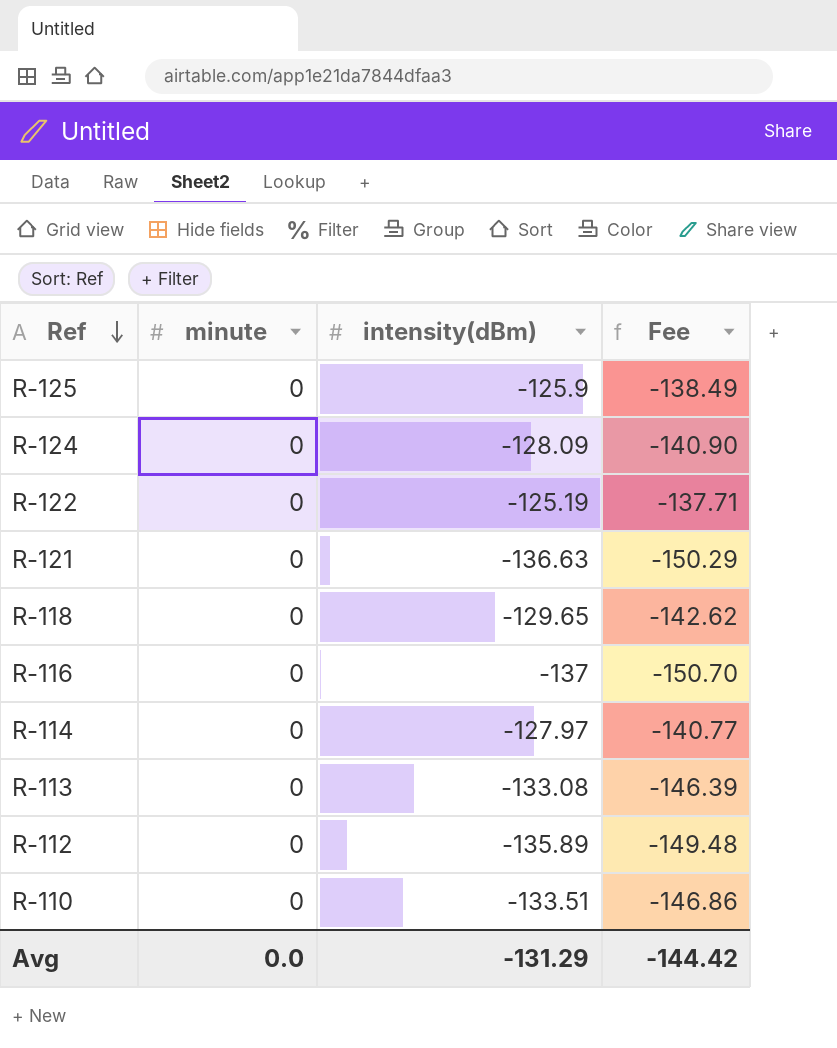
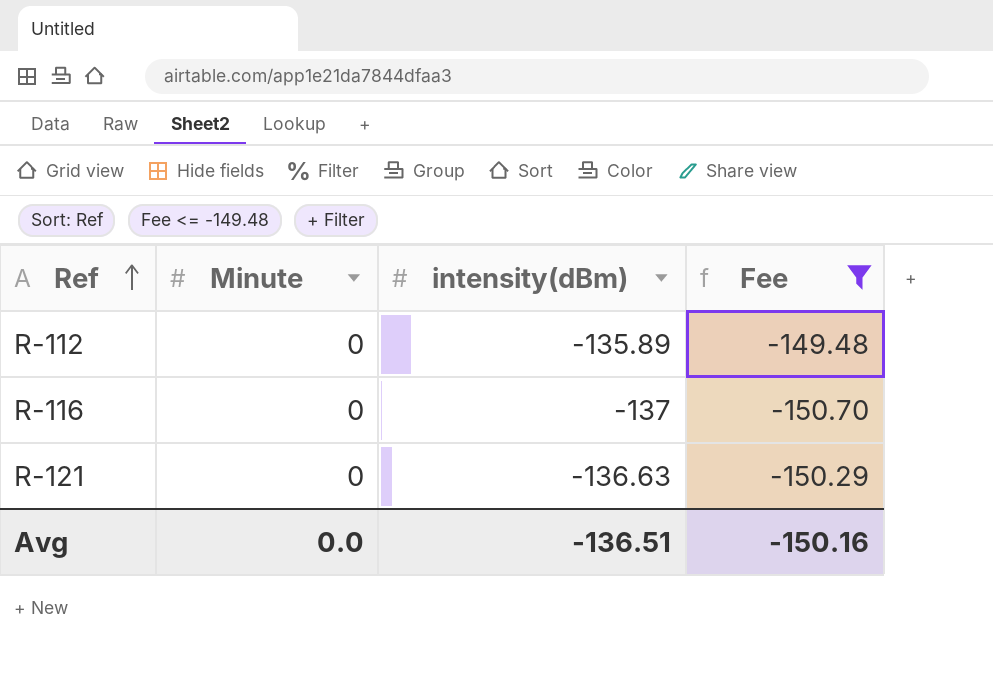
filter: none -> Fee <= -149.48
row order: Ref descending -> Ref ascending
column name: minute -> Minute
Avg | intensity(dBm): -131.29 -> -136.51
Avg | Fee: -144.42 -> -150.16

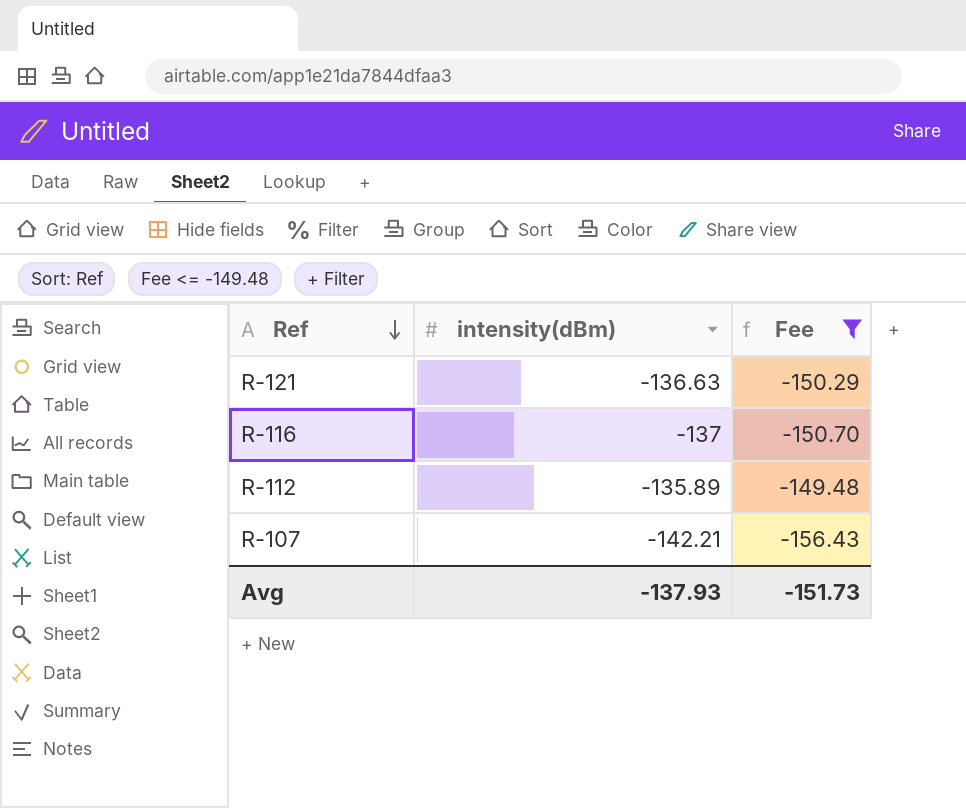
row order: Ref ascending -> Ref descending
column Minute | position: 2 -> none
row R-107: none -> -142.21 | -156.43
Avg | intensity(dBm): -136.51 -> -137.93
Avg | Fee: -150.16 -> -151.73

